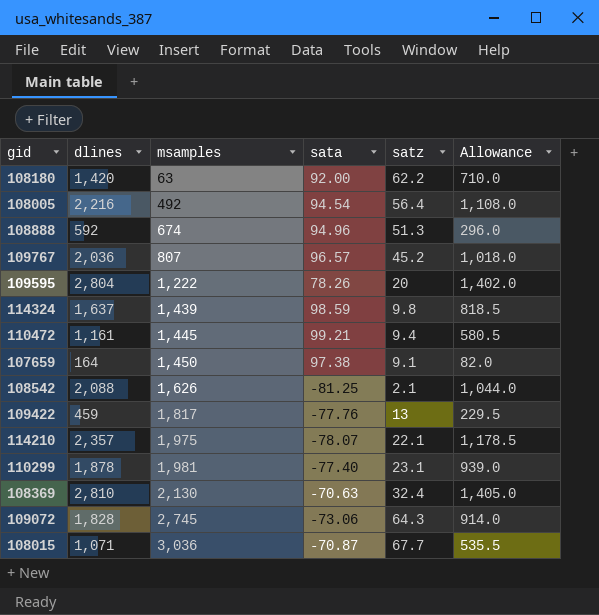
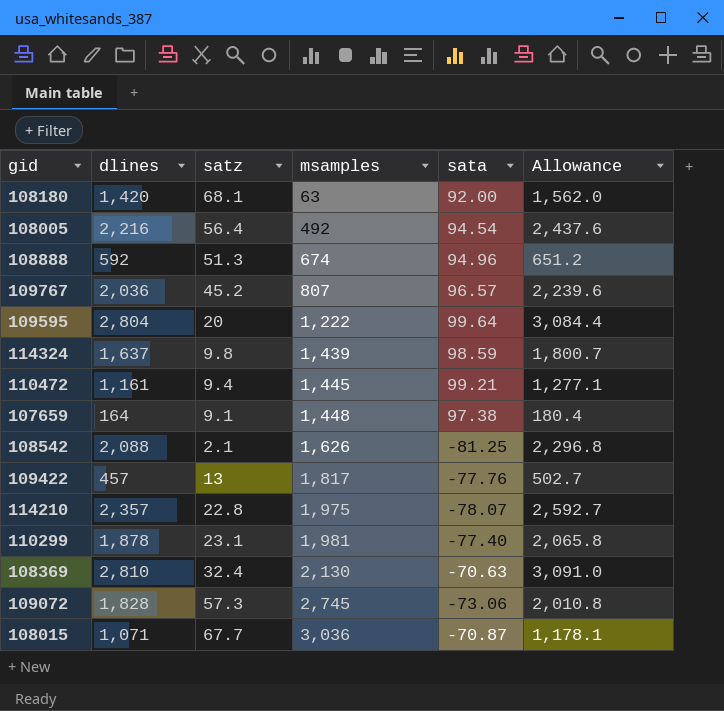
column satz | position: 5 -> 3
column Allowance | formula: [dlines] * 0.5 -> [dlines] * 1.1
108180 | satz: 62.2 -> 68.1
109595 | sata: 78.26 -> 99.64
107659 | msamples: 1,450 -> 1,448
109422 | dlines: 459 -> 457
114210 | satz: 22.1 -> 22.8
109072 | satz: 64.3 -> 57.3

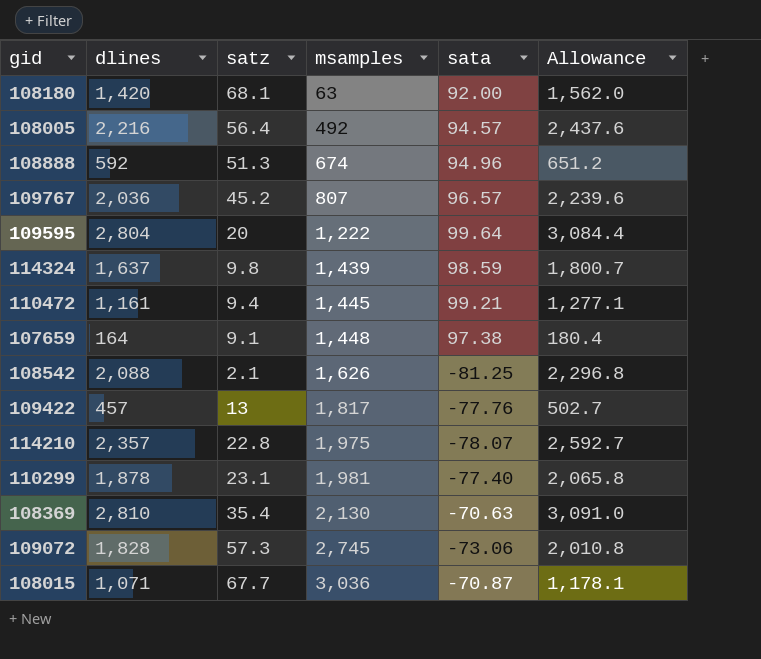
108005 | sata: 94.54 -> 94.57
108369 | satz: 32.4 -> 35.4

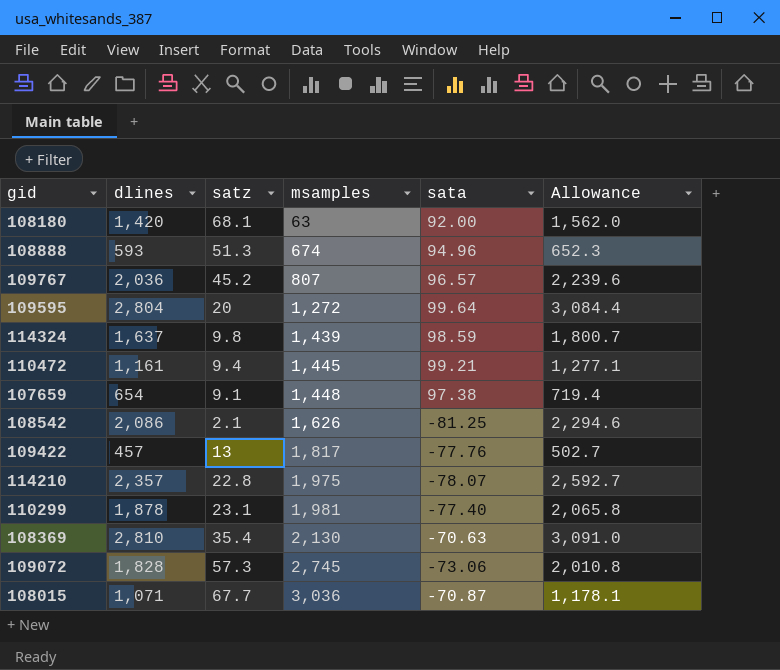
row 108005: 2,216 | 56.4 | 492 | 94.57 | 2,437.6 -> none
108888 | dlines: 592 -> 593
108888 | Allowance: 651.2 -> 652.3
109595 | msamples: 1,222 -> 1,272
107659 | dlines: 164 -> 654
107659 | Allowance: 180.4 -> 719.4
108542 | dlines: 2,088 -> 2,086
108542 | Allowance: 2,296.8 -> 2,294.6

